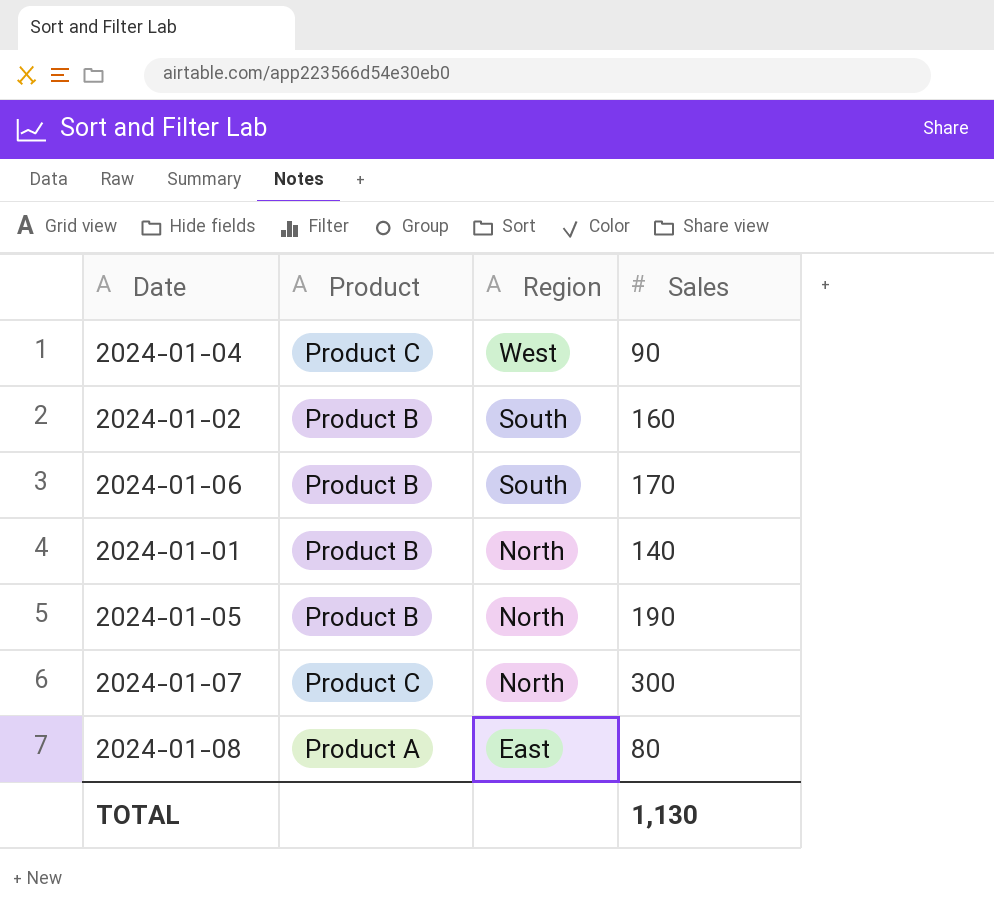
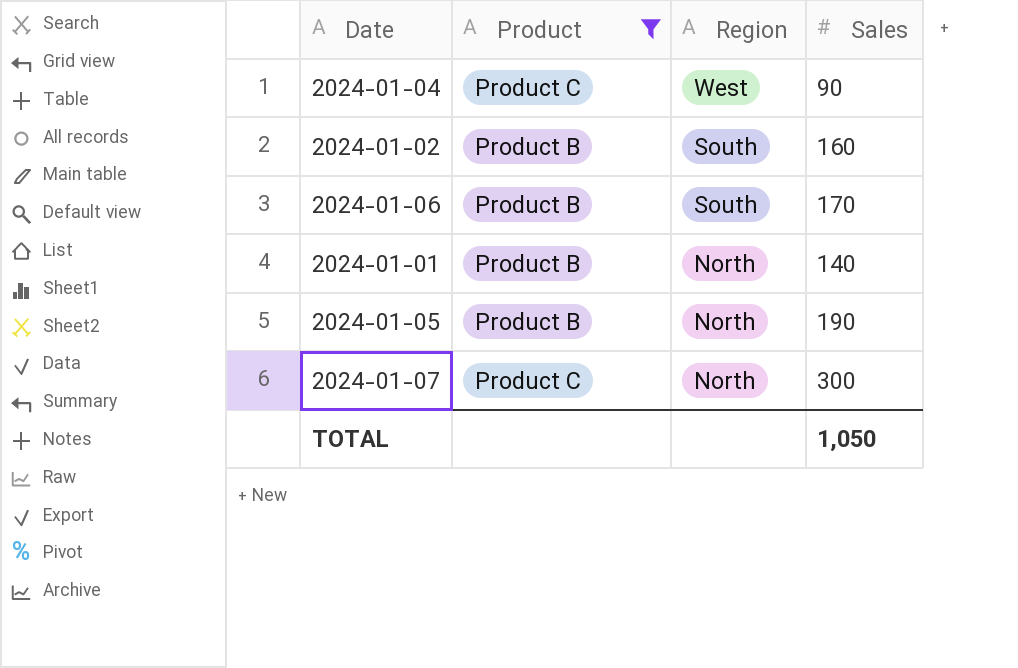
filter: none -> Product != Product A
TOTAL | Sales: 1,130 -> 1,050

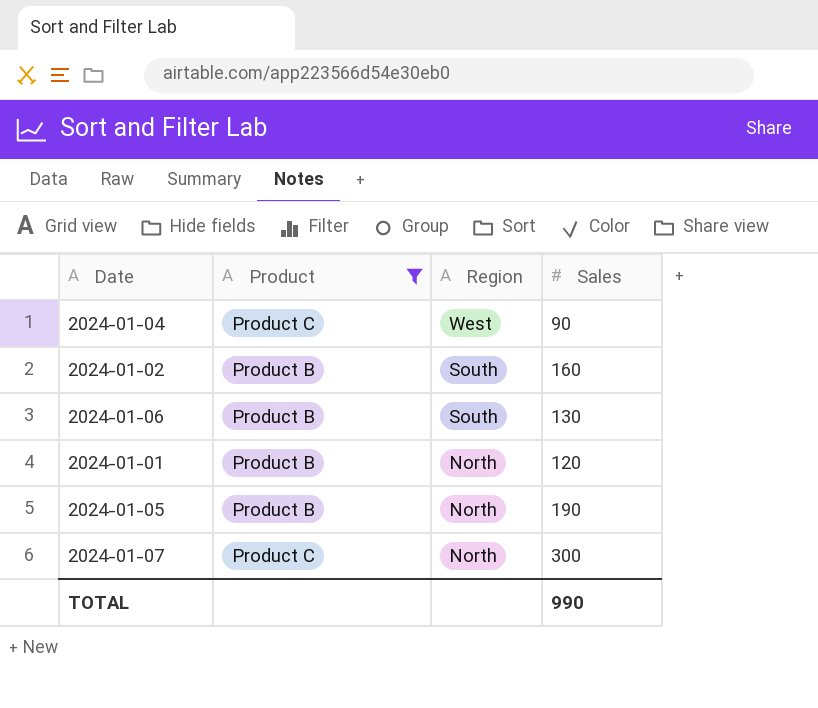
2024-01-06 | Sales: 170 -> 130
2024-01-01 | Sales: 140 -> 120
TOTAL | Sales: 1,050 -> 990

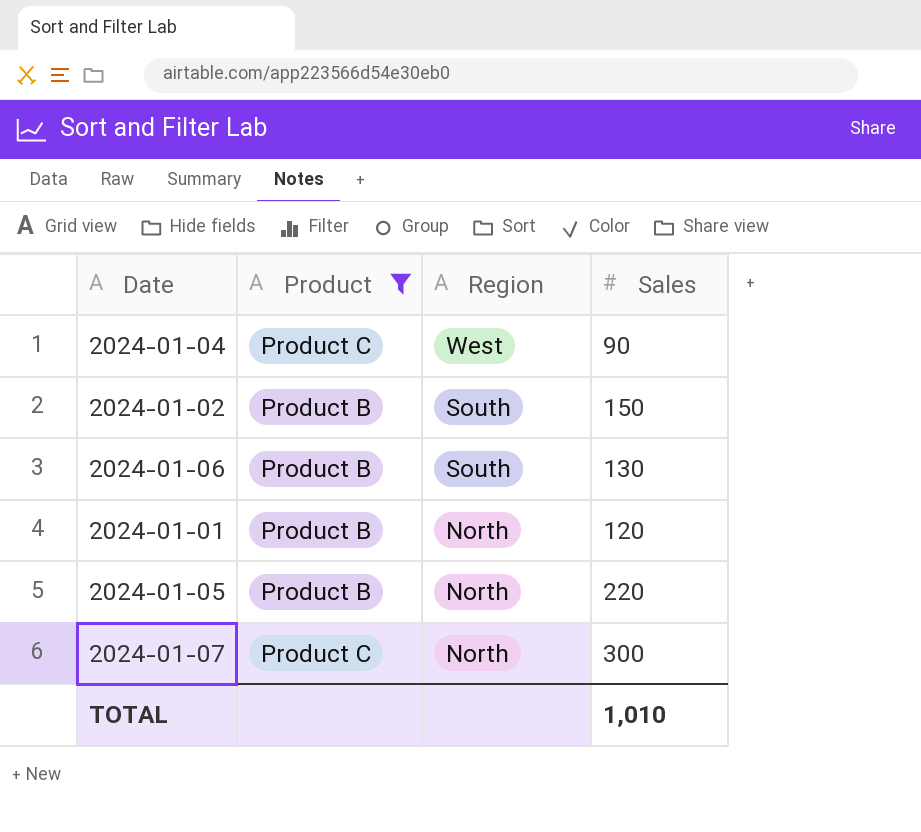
2024-01-02 | Sales: 160 -> 150
2024-01-05 | Sales: 190 -> 220
TOTAL | Sales: 990 -> 1,010

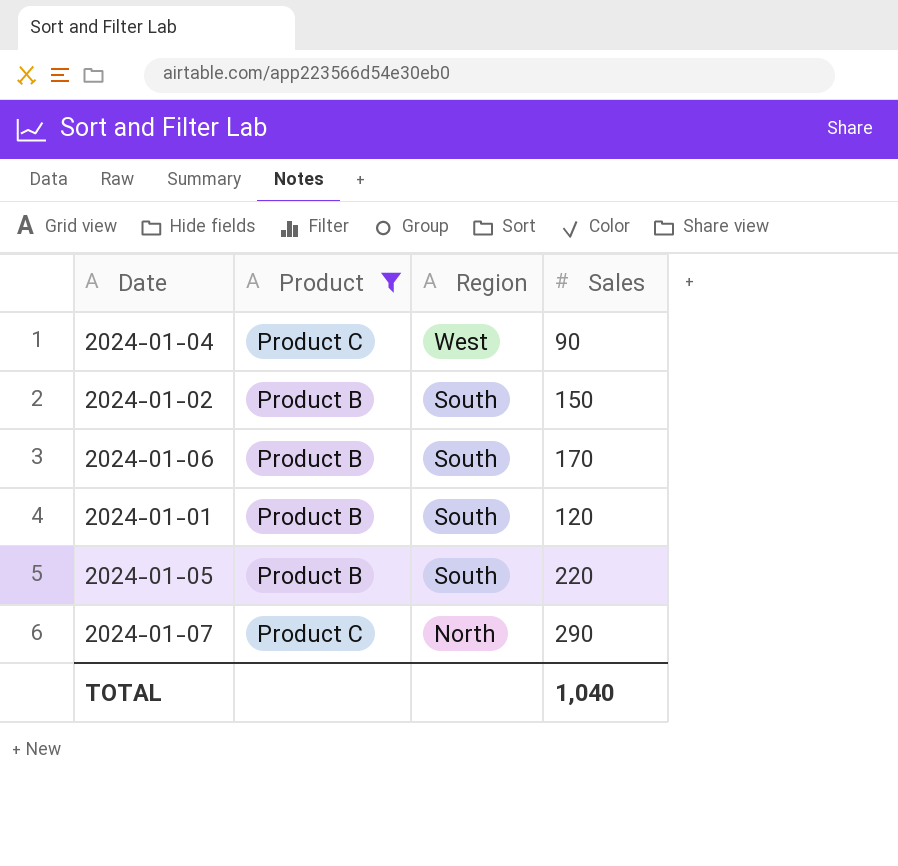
2024-01-06 | Sales: 130 -> 170
2024-01-01 | Region: North -> South
2024-01-05 | Region: North -> South
2024-01-07 | Sales: 300 -> 290
TOTAL | Sales: 1,010 -> 1,040

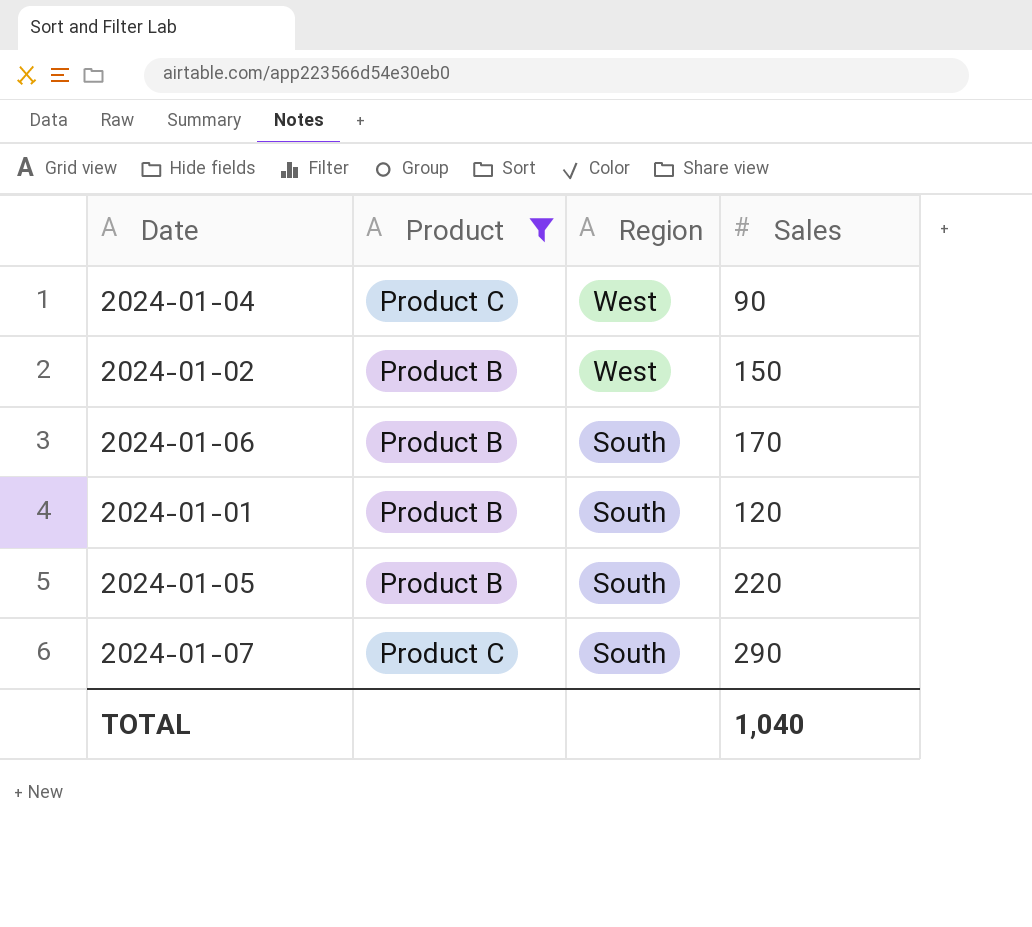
2024-01-02 | Region: South -> West
2024-01-07 | Region: North -> South

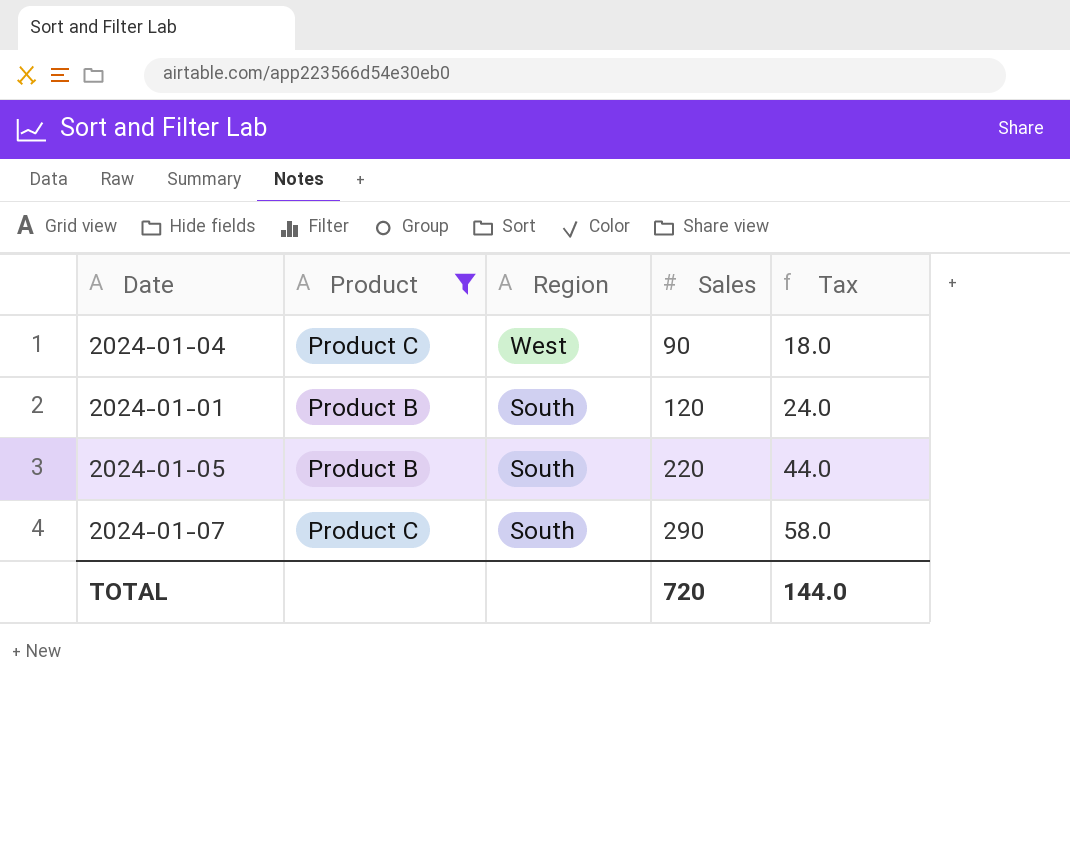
column Tax | formula: none -> [Sales] * 0.2
row 2024-01-02: Product B | West | 150 -> none
row 2024-01-06: Product B | South | 170 -> none
TOTAL | Sales: 1,040 -> 720

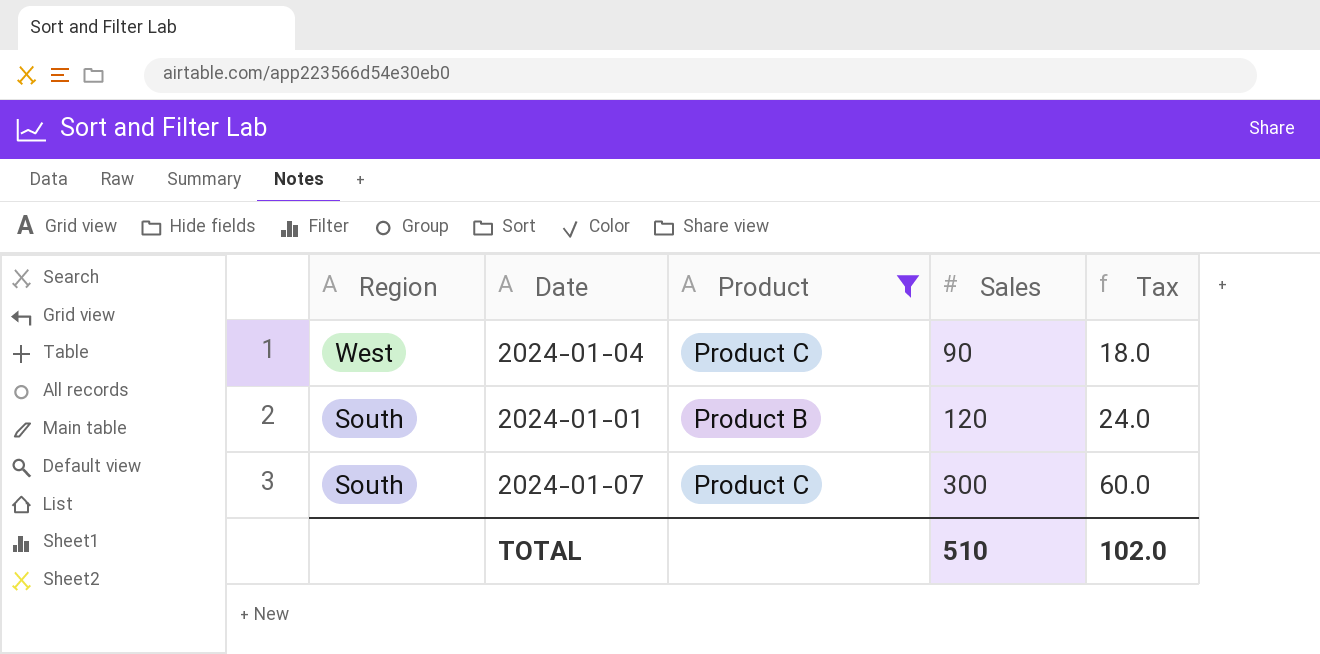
column Region | position: 3 -> 1
row 2024-01-05: Product B | South | 220 | 44.0 -> none
2024-01-07 | Sales: 290 -> 300
2024-01-07 | Tax: 58.0 -> 60.0
TOTAL | Sales: 720 -> 510
TOTAL | Tax: 144.0 -> 102.0

